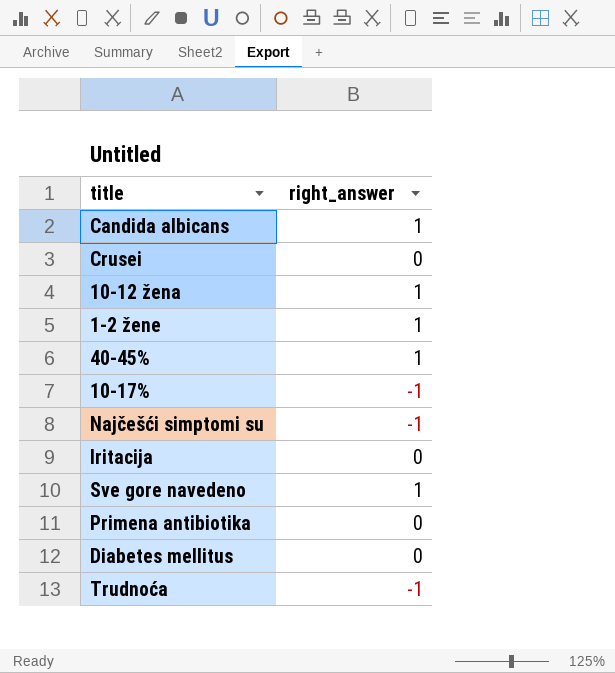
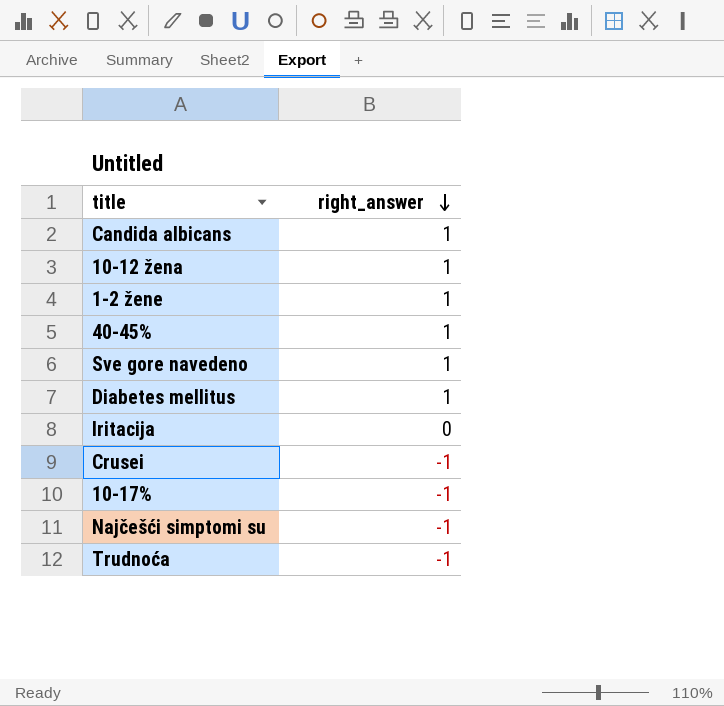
row order: none -> right_answer descending
row Primena antibiotika: 0 -> none
Diabetes mellitus | right_answer: 0 -> 1
Crusei | right_answer: 0 -> -1

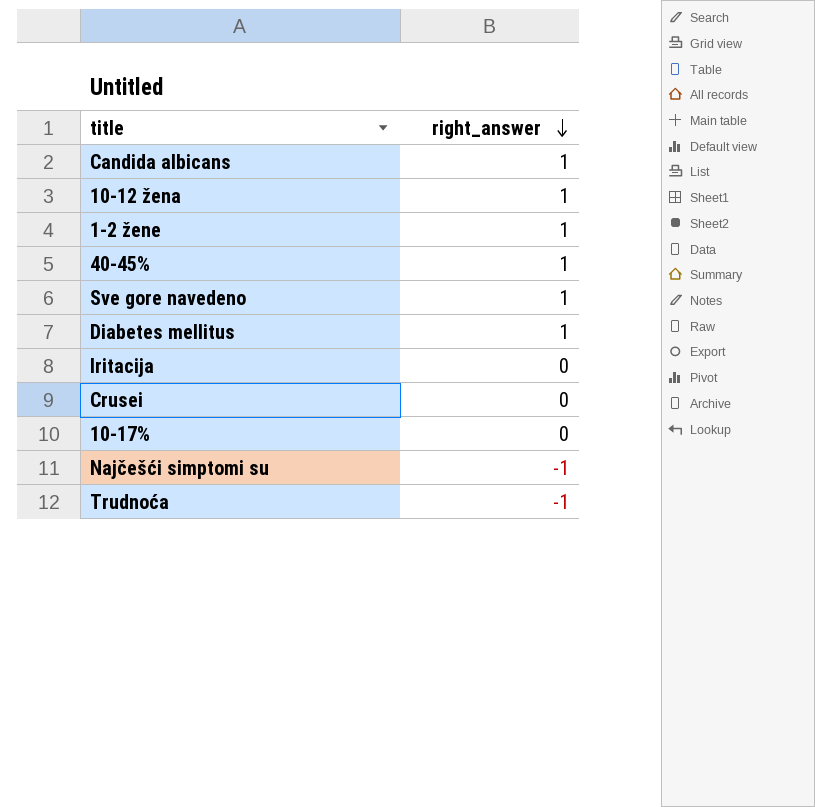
Crusei | right_answer: -1 -> 0
10-17% | right_answer: -1 -> 0

